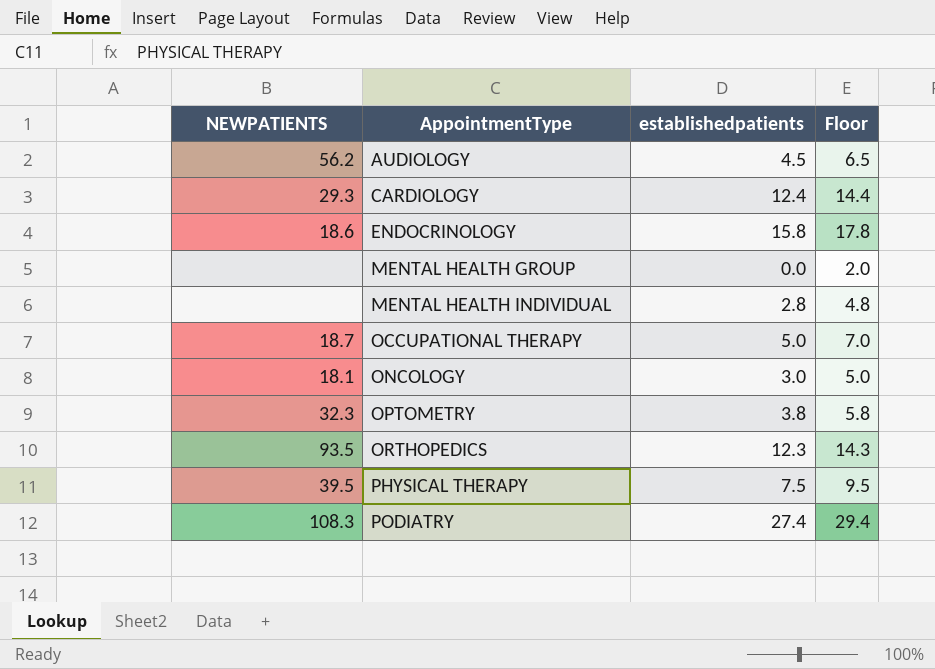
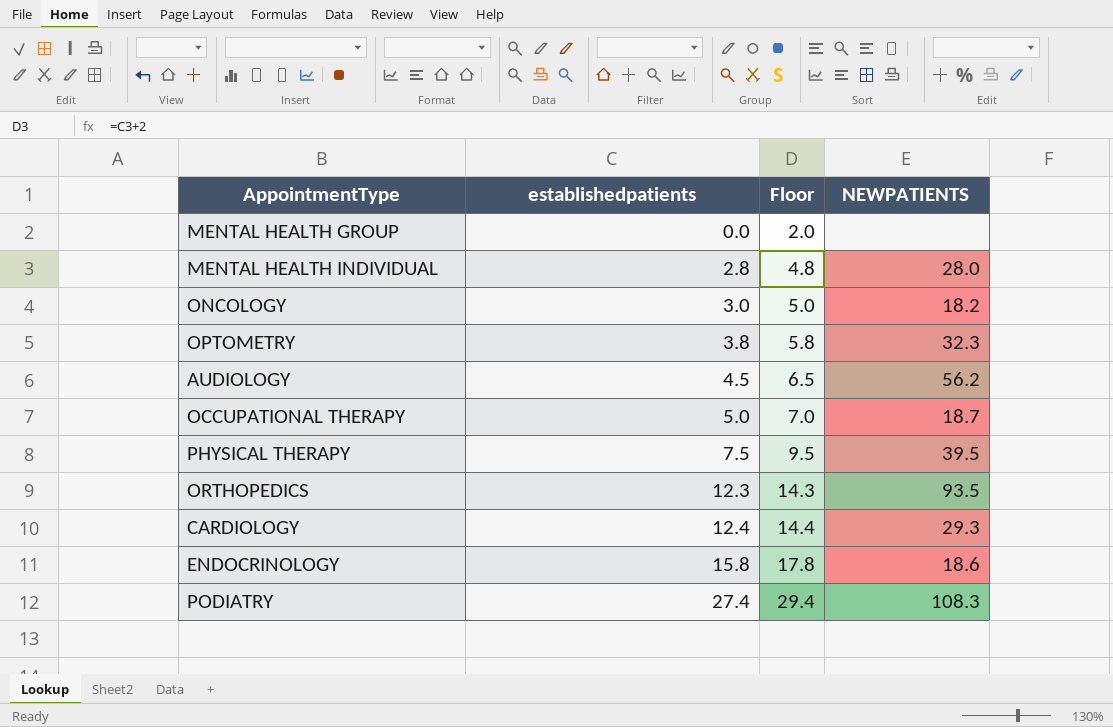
row order: AppointmentType ascending -> establishedpatients ascending
column NEWPATIENTS | position: 1 -> 4
MENTAL HEALTH INDIVIDUAL | NEWPATIENTS: none -> 28.0
ONCOLOGY | NEWPATIENTS: 18.1 -> 18.2

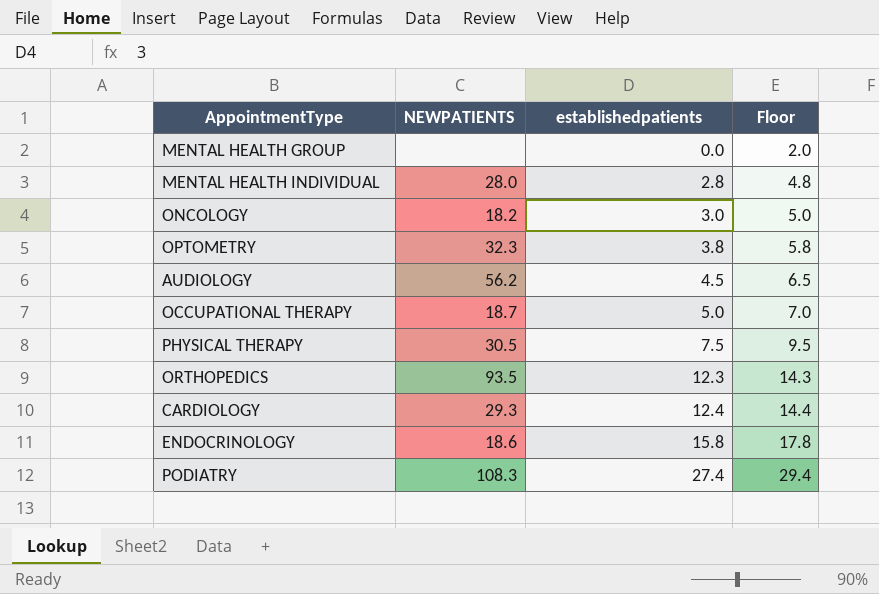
column NEWPATIENTS | position: 4 -> 2
PHYSICAL THERAPY | NEWPATIENTS: 39.5 -> 30.5

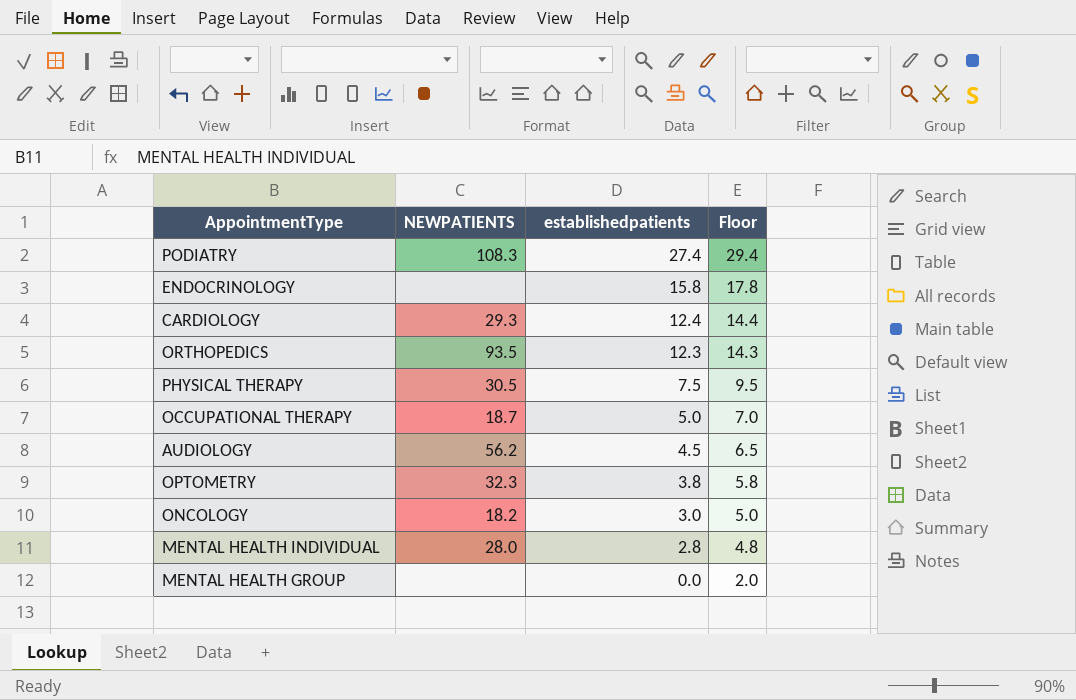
row order: establishedpatients ascending -> establishedpatients descending
ENDOCRINOLOGY | NEWPATIENTS: 18.6 -> none

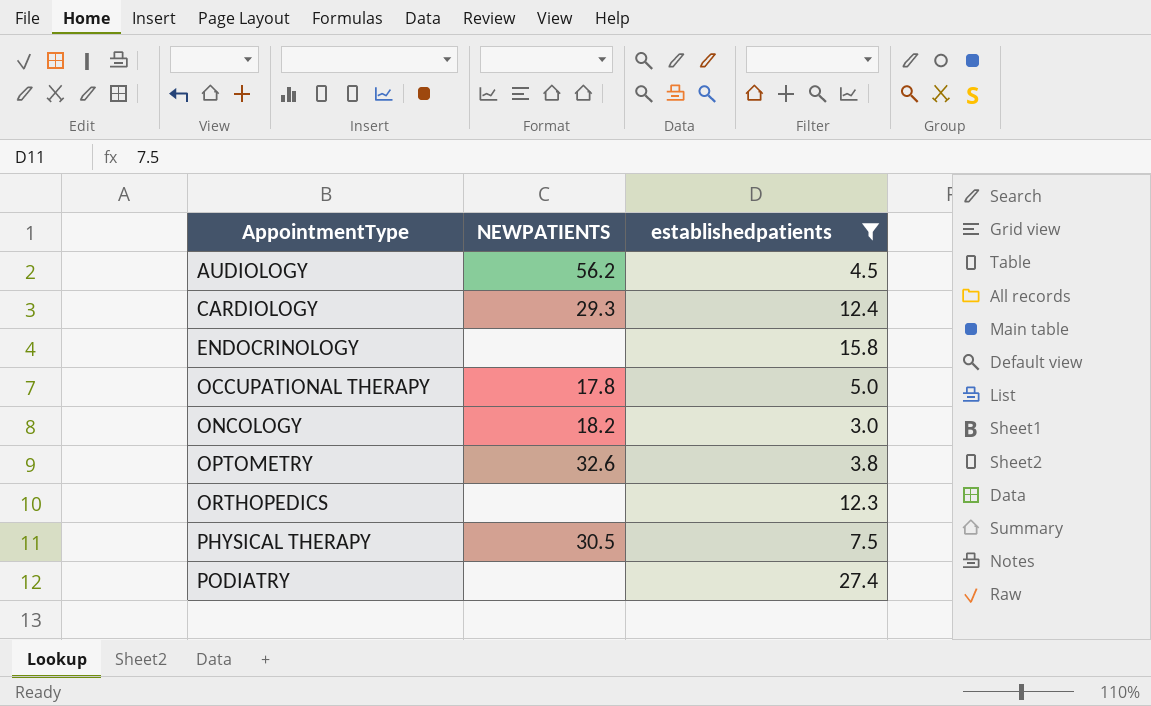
filter: none -> establishedpatients >= 3.0
row order: establishedpatients descending -> AppointmentType ascending
column Floor | formula: [establishedpatients] + 2 -> none
OCCUPATIONAL THERAPY | NEWPATIENTS: 18.7 -> 17.8
OPTOMETRY | NEWPATIENTS: 32.3 -> 32.6
ORTHOPEDICS | NEWPATIENTS: 93.5 -> none
PODIATRY | NEWPATIENTS: 108.3 -> none

